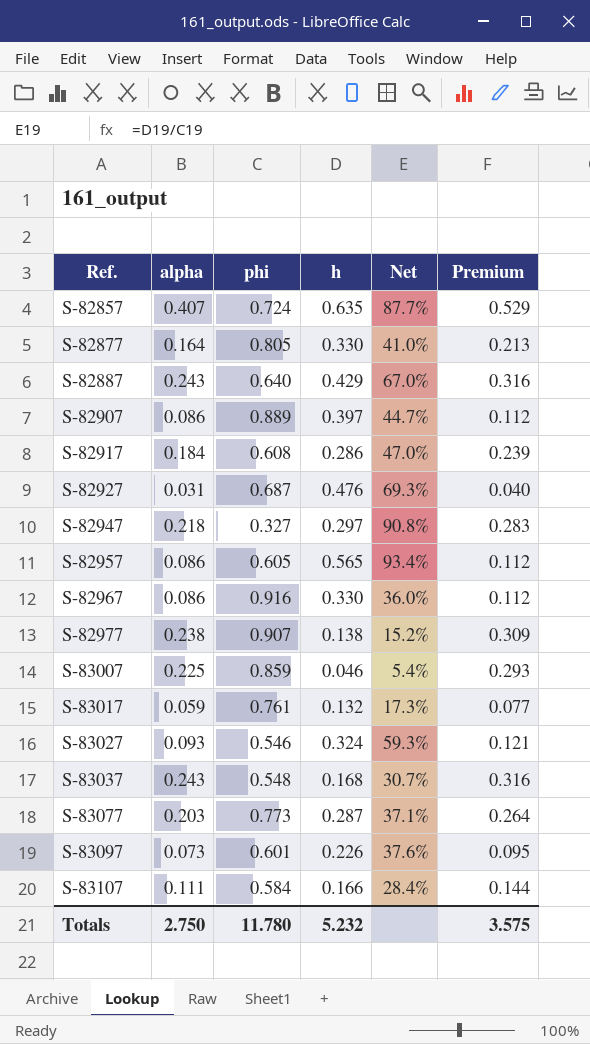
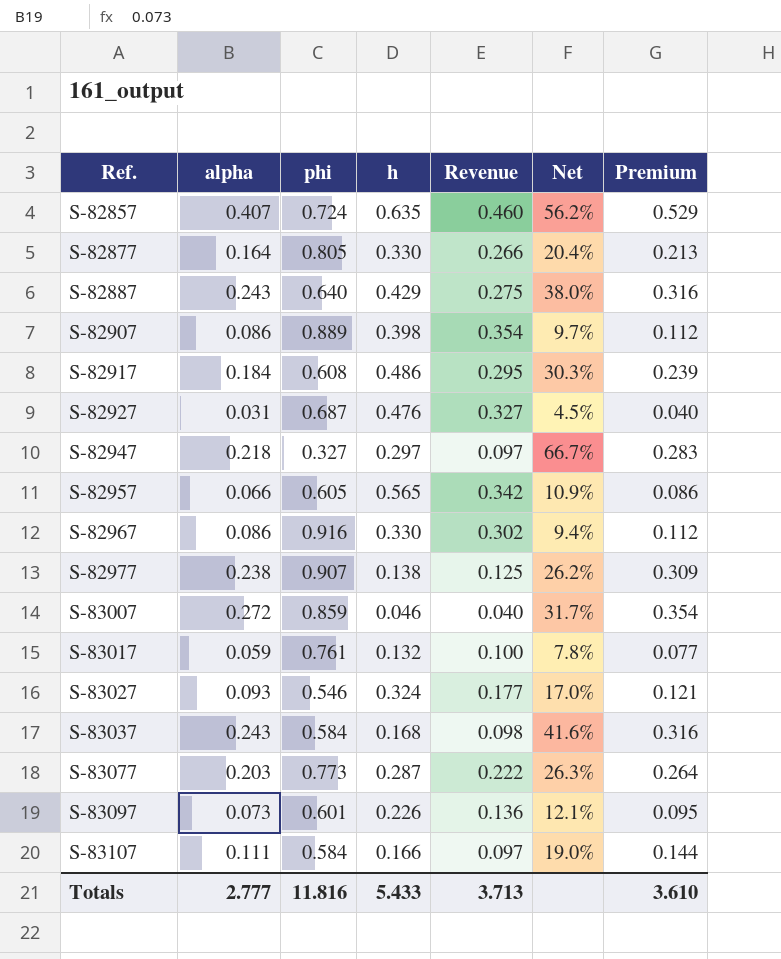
column Revenue | formula: none -> [phi] * [h]
column Net | formula: [h] / [phi] -> [alpha] / [phi]
S-82907 | h: 0.397 -> 0.398
S-82917 | h: 0.286 -> 0.486
S-82957 | alpha: 0.086 -> 0.066
S-82957 | Premium: 0.112 -> 0.086
S-83007 | alpha: 0.225 -> 0.272
S-83007 | Premium: 0.293 -> 0.354
S-83037 | phi: 0.548 -> 0.584
Totals | alpha: 2.750 -> 2.777
Totals | phi: 11.780 -> 11.816
Totals | h: 5.232 -> 5.433
Totals | Premium: 3.575 -> 3.610

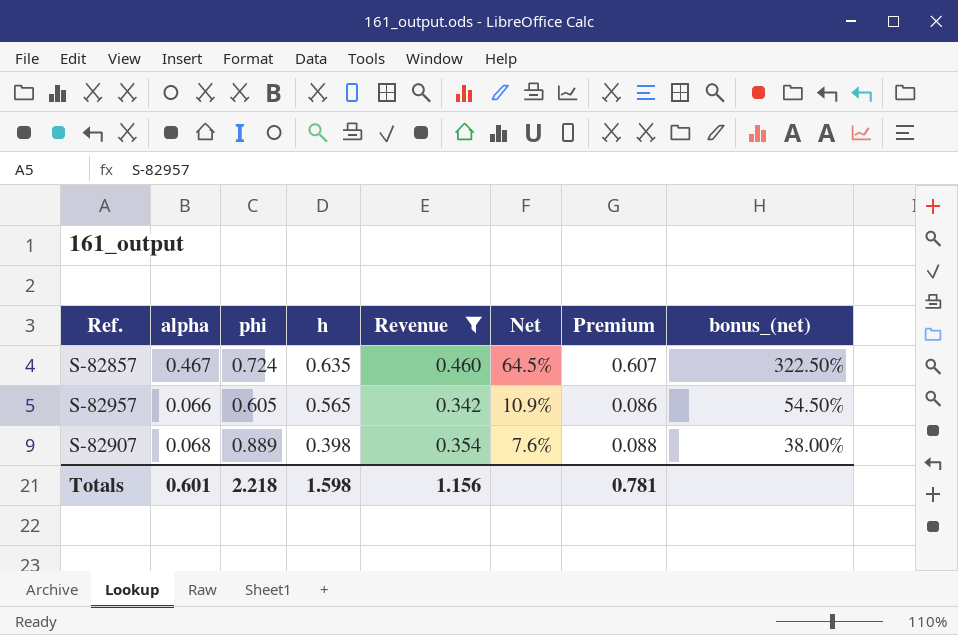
filter: none -> Revenue >= 0.342
row order: Ref. ascending -> h descending
column bonus_(net) | formula: none -> [Net] * 5
S-82857 | alpha: 0.407 -> 0.467
S-82857 | Net: 56.2% -> 64.5%
S-82857 | Premium: 0.529 -> 0.607
S-82907 | alpha: 0.086 -> 0.068
S-82907 | Net: 9.7% -> 7.6%
S-82907 | Premium: 0.112 -> 0.088
Totals | alpha: 2.777 -> 0.601
Totals | phi: 11.816 -> 2.218
Totals | h: 5.433 -> 1.598
Totals | Revenue: 3.713 -> 1.156
Totals | Premium: 3.610 -> 0.781

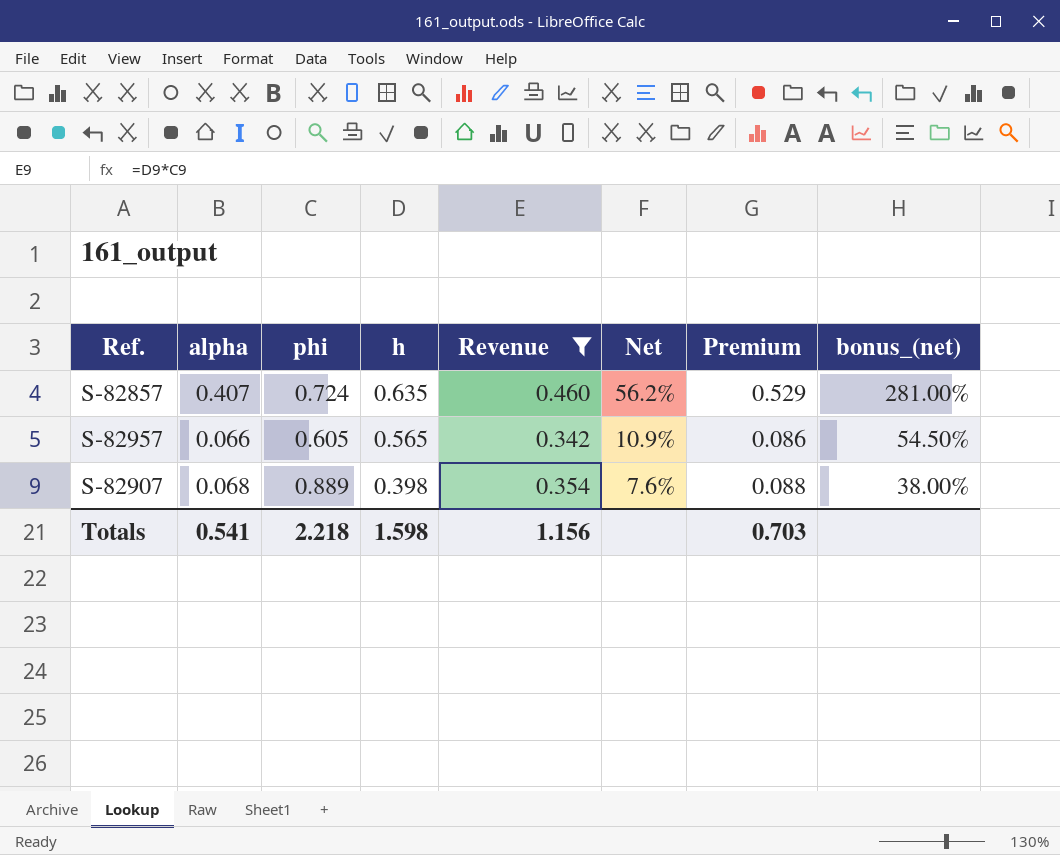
S-82857 | alpha: 0.467 -> 0.407
S-82857 | Net: 64.5% -> 56.2%
S-82857 | Premium: 0.607 -> 0.529
S-82857 | bonus_(net): 322.50% -> 281.00%
Totals | alpha: 0.601 -> 0.541
Totals | Premium: 0.781 -> 0.703

